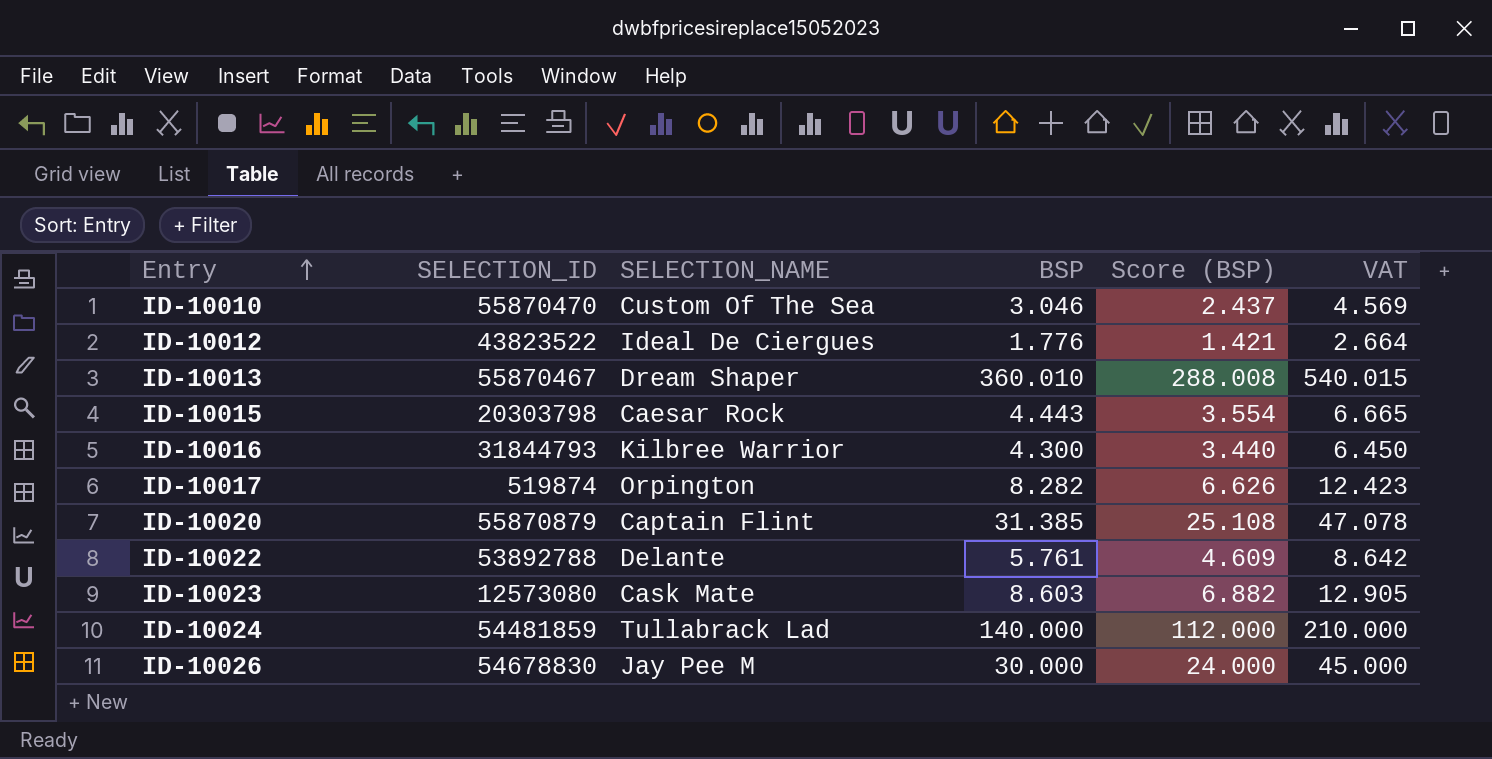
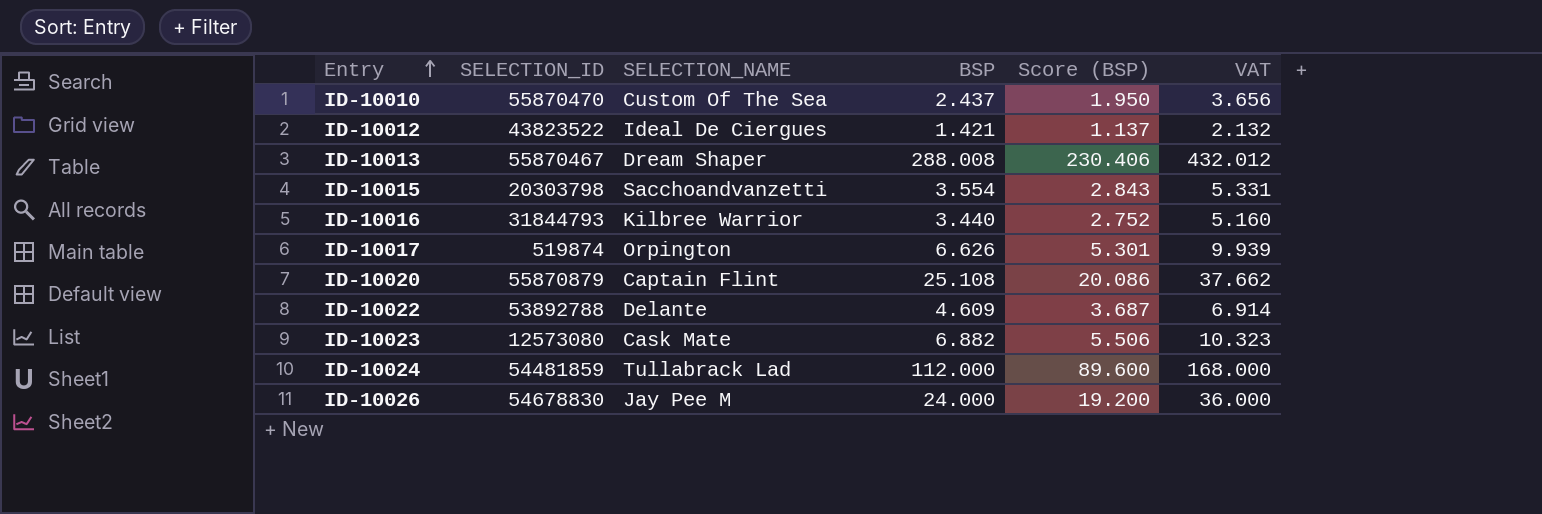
ID-10010 | BSP: 3.046 -> 2.437
ID-10010 | Score (BSP): 2.437 -> 1.950
ID-10010 | VAT: 4.569 -> 3.656
ID-10012 | BSP: 1.776 -> 1.421
ID-10012 | Score (BSP): 1.421 -> 1.137
ID-10012 | VAT: 2.664 -> 2.132
ID-10013 | BSP: 360.010 -> 288.008
ID-10013 | Score (BSP): 288.008 -> 230.406
ID-10013 | VAT: 540.015 -> 432.012
ID-10015 | SELECTION_NAME: Caesar Rock -> Sacchoandvanzetti
ID-10015 | BSP: 4.443 -> 3.554
ID-10015 | Score (BSP): 3.554 -> 2.843
ID-10015 | VAT: 6.665 -> 5.331
ID-10016 | BSP: 4.300 -> 3.440
ID-10016 | Score (BSP): 3.440 -> 2.752
ID-10016 | VAT: 6.450 -> 5.160
ID-10017 | BSP: 8.282 -> 6.626
ID-10017 | Score (BSP): 6.626 -> 5.301
ID-10017 | VAT: 12.423 -> 9.939
ID-10020 | BSP: 31.385 -> 25.108
ID-10020 | Score (BSP): 25.108 -> 20.086
ID-10020 | VAT: 47.078 -> 37.662
ID-10022 | BSP: 5.761 -> 4.609
ID-10022 | Score (BSP): 4.609 -> 3.687
ID-10022 | VAT: 8.642 -> 6.914
ID-10023 | BSP: 8.603 -> 6.882
ID-10023 | Score (BSP): 6.882 -> 5.506
ID-10023 | VAT: 12.905 -> 10.323
ID-10024 | BSP: 140.000 -> 112.000
ID-10024 | Score (BSP): 112.000 -> 89.600
ID-10024 | VAT: 210.000 -> 168.000
ID-10026 | BSP: 30.000 -> 24.000
ID-10026 | Score (BSP): 24.000 -> 19.200
ID-10026 | VAT: 45.000 -> 36.000

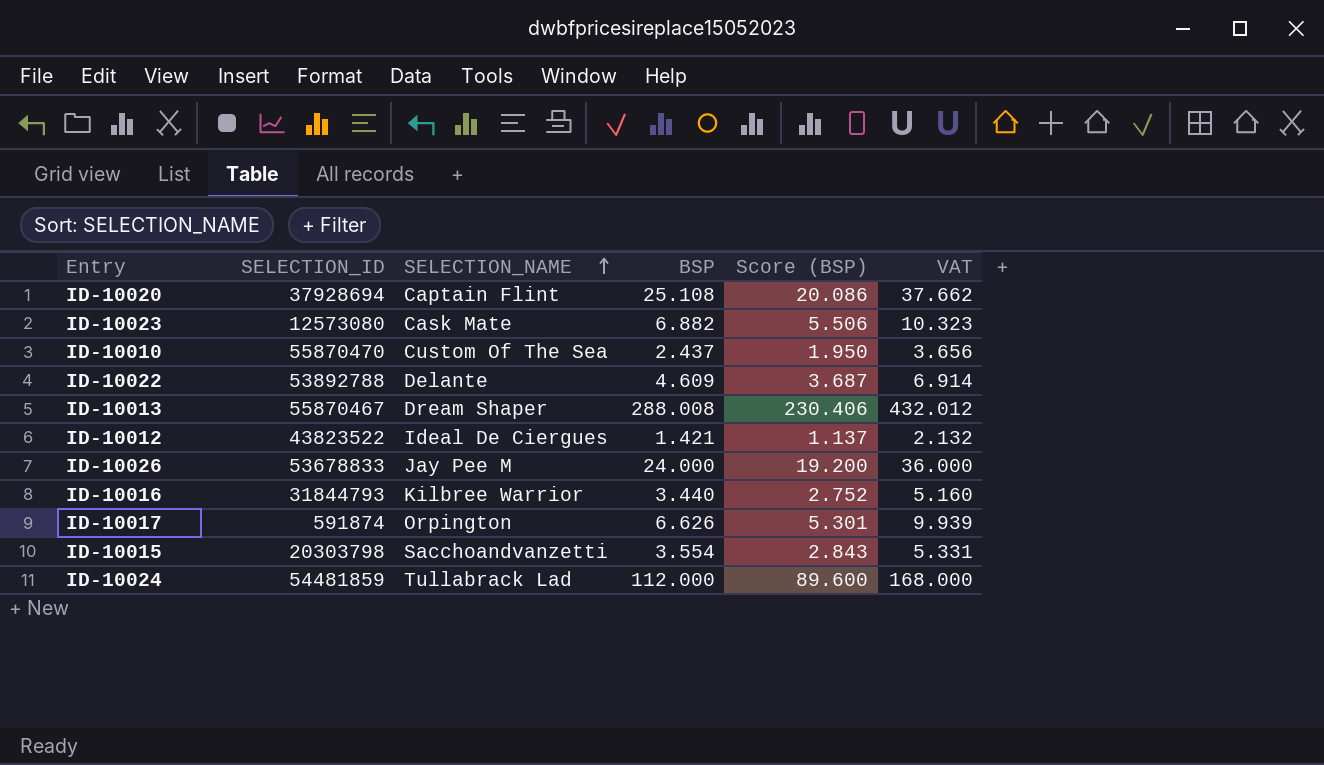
row order: Entry ascending -> SELECTION_NAME ascending
ID-10020 | SELECTION_ID: 55870879 -> 37928694
ID-10026 | SELECTION_ID: 54678830 -> 53678833
ID-10017 | SELECTION_ID: 519874 -> 591874

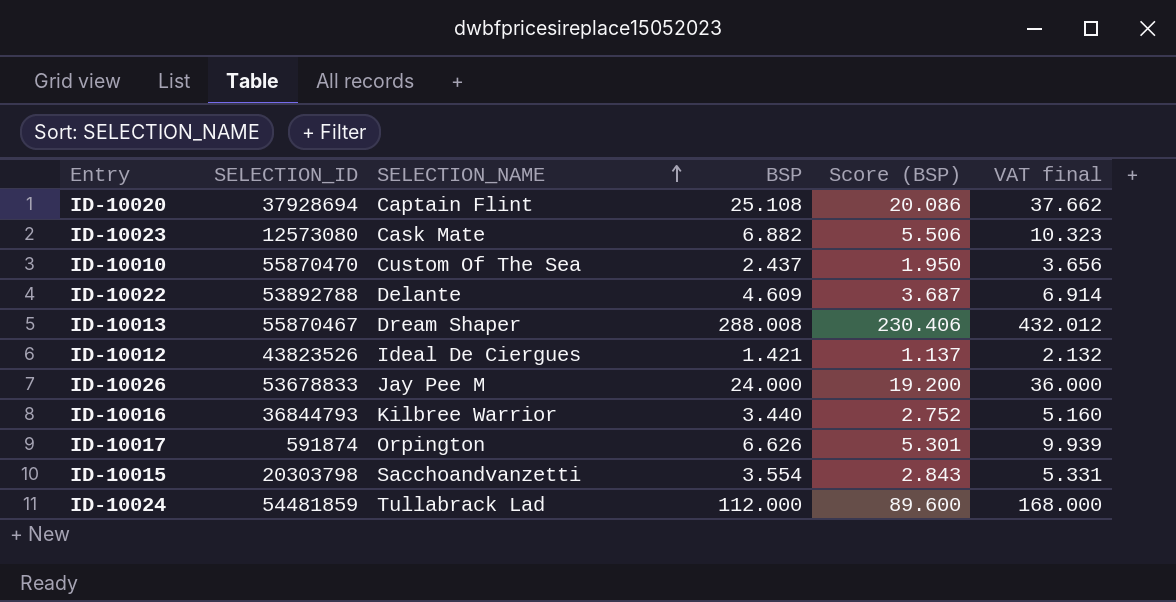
column name: VAT -> VAT final
ID-10012 | SELECTION_ID: 43823522 -> 43823526
ID-10016 | SELECTION_ID: 31844793 -> 36844793

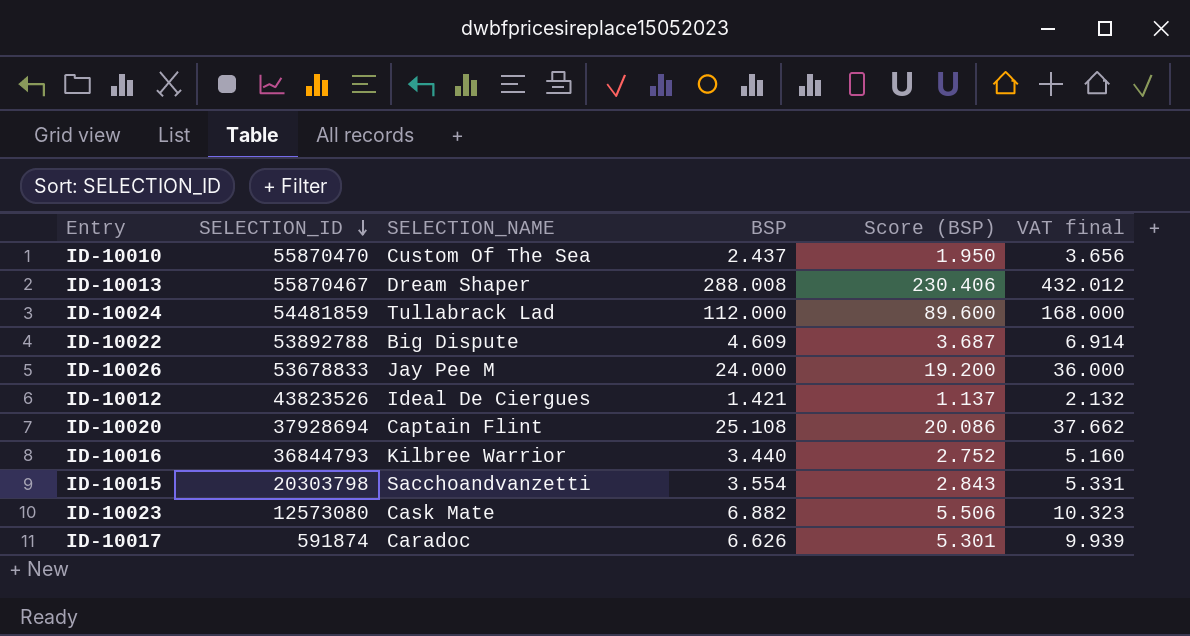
row order: SELECTION_NAME ascending -> SELECTION_ID descending
ID-10022 | SELECTION_NAME: Delante -> Big Dispute
ID-10017 | SELECTION_NAME: Orpington -> Caradoc

